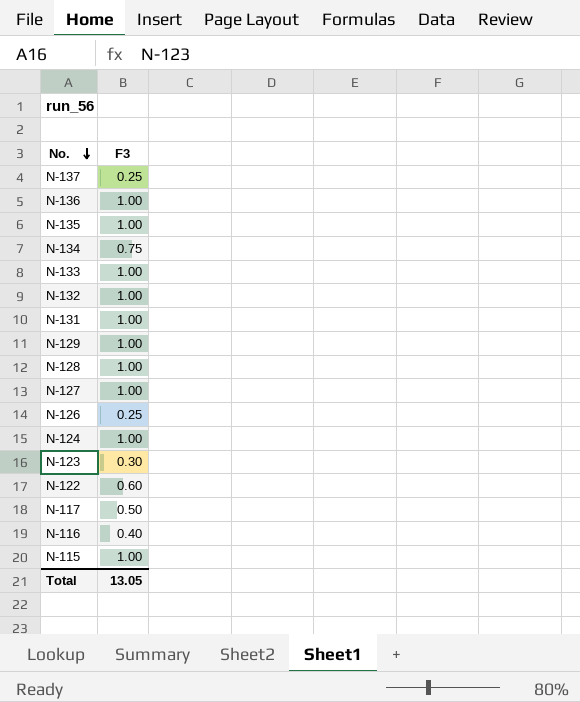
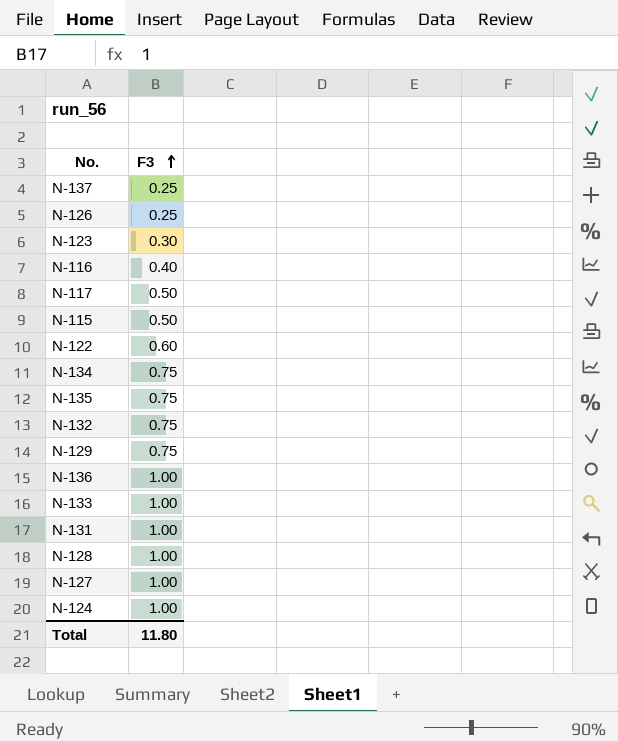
row order: No. descending -> F3 ascending
N-115 | F3: 1.00 -> 0.50
N-135 | F3: 1.00 -> 0.75
N-132 | F3: 1.00 -> 0.75
N-129 | F3: 1.00 -> 0.75
Total | F3: 13.05 -> 11.80

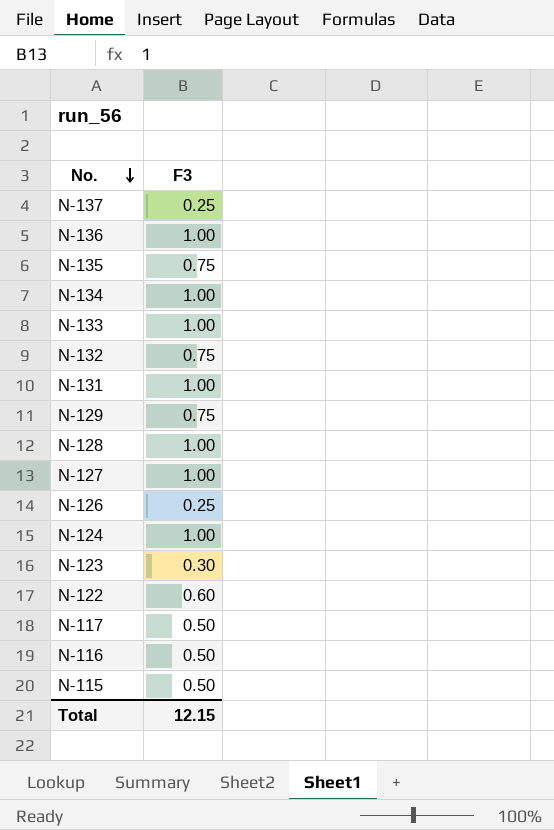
row order: F3 ascending -> No. descending
N-134 | F3: 0.75 -> 1.00
N-116 | F3: 0.40 -> 0.50
Total | F3: 11.80 -> 12.15

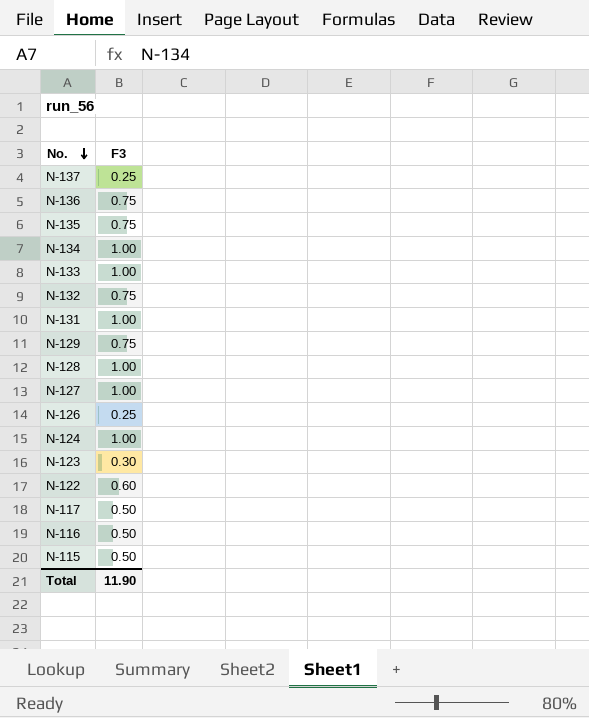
N-136 | F3: 1.00 -> 0.75
Total | F3: 12.15 -> 11.90

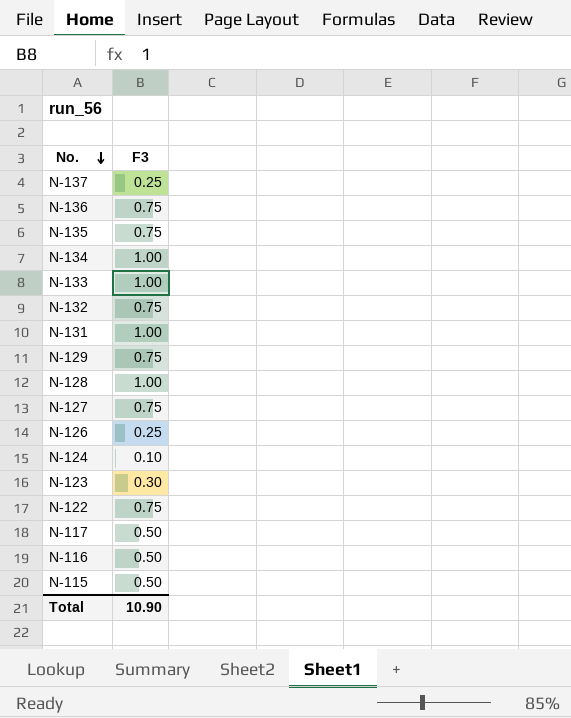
N-127 | F3: 1.00 -> 0.75
N-124 | F3: 1.00 -> 0.10
N-122 | F3: 0.60 -> 0.75
Total | F3: 11.90 -> 10.90

